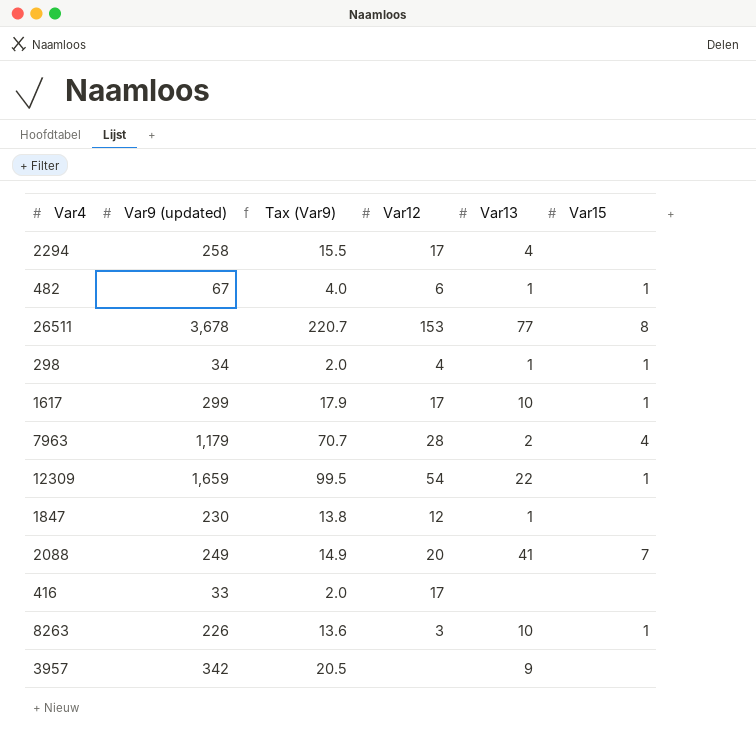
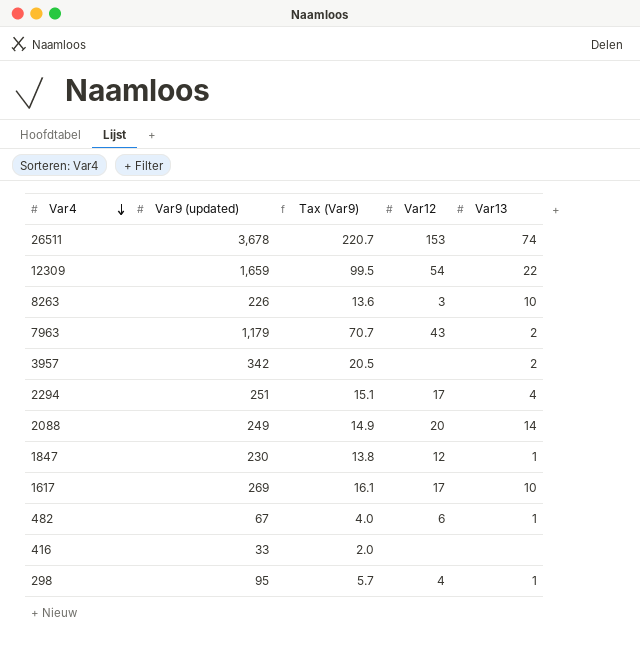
row order: none -> Var4 descending
column Var15 | position: 6 -> none
26511 | Var13: 77 -> 74
7963 | Var12: 28 -> 43
3957 | Var13: 9 -> 2
2294 | Var9 (updated): 258 -> 251
2294 | Tax (Var9): 15.5 -> 15.1
2088 | Var13: 41 -> 14
1617 | Var9 (updated): 299 -> 269
1617 | Tax (Var9): 17.9 -> 16.1
416 | Var12: 17 -> none
298 | Var9 (updated): 34 -> 95
298 | Tax (Var9): 2.0 -> 5.7

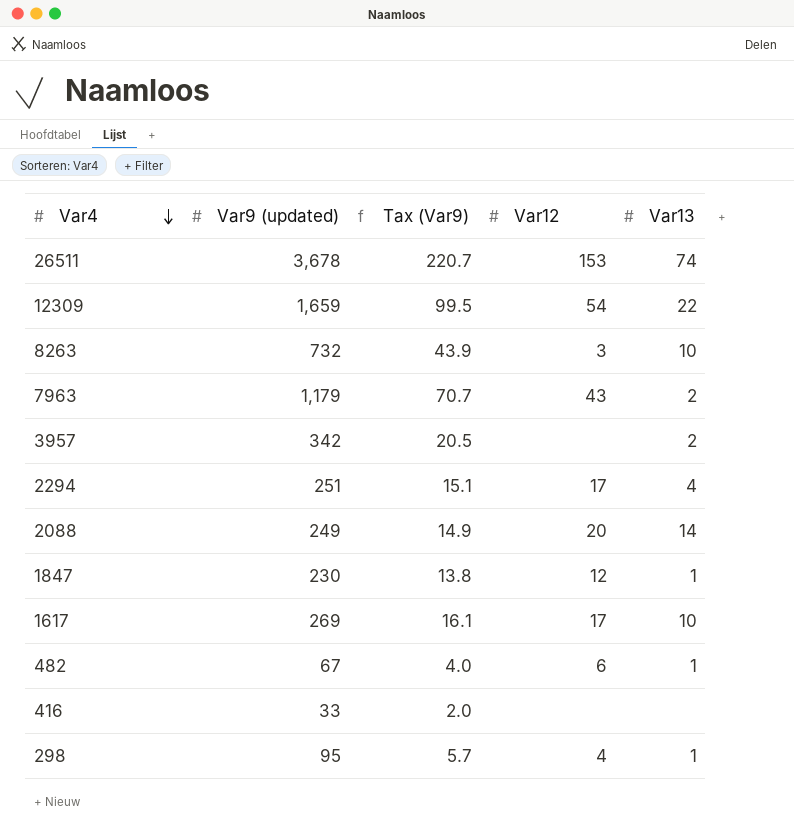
8263 | Var9 (updated): 226 -> 732
8263 | Tax (Var9): 13.6 -> 43.9

